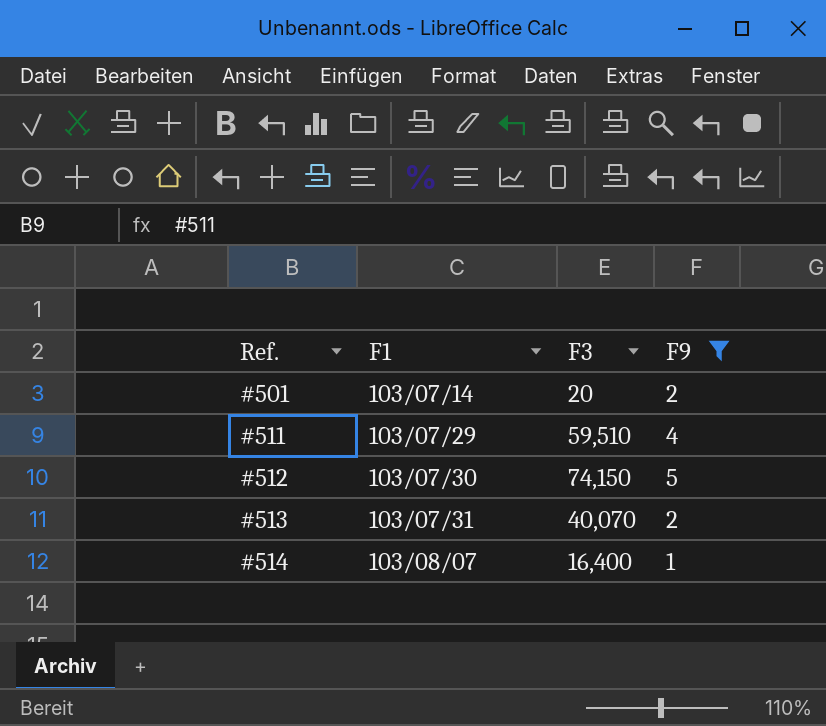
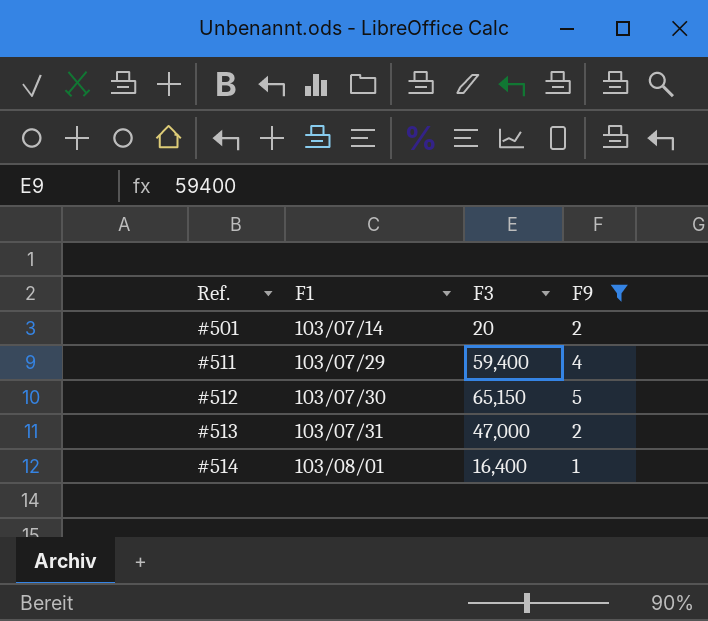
#511 | F3: 59,510 -> 59,400
#512 | F3: 74,150 -> 65,150
#513 | F3: 40,070 -> 47,000
#514 | F1: 103/08/07 -> 103/08/01

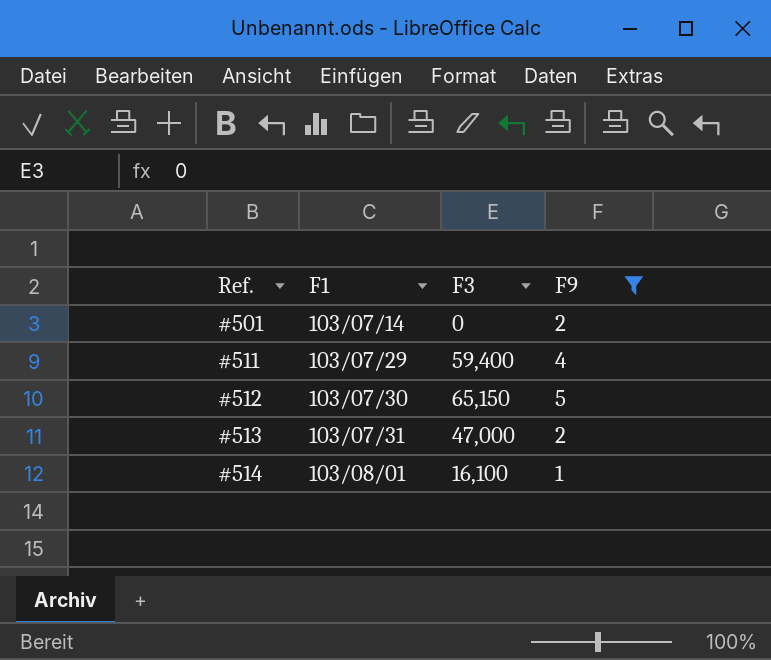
#501 | F3: 20 -> 0
#514 | F3: 16,400 -> 16,100

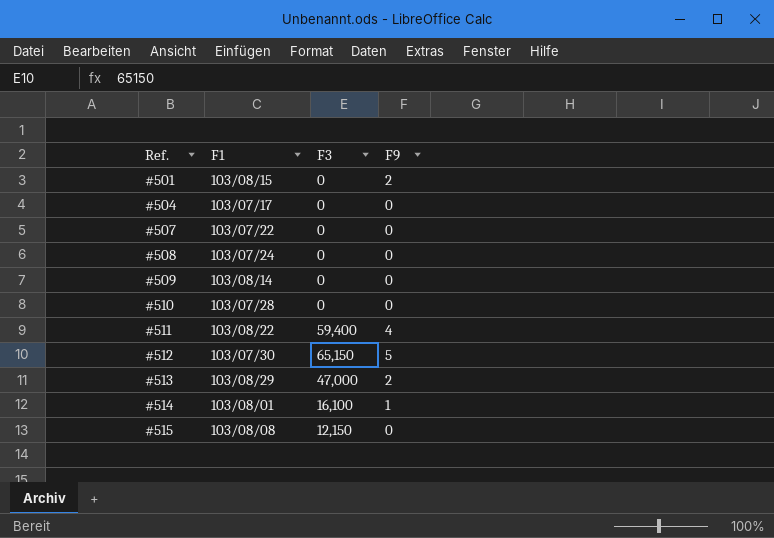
filter: F9 != 0 -> none
#501 | F1: 103/07/14 -> 103/08/15
#511 | F1: 103/07/29 -> 103/08/22
#513 | F1: 103/07/31 -> 103/08/29

